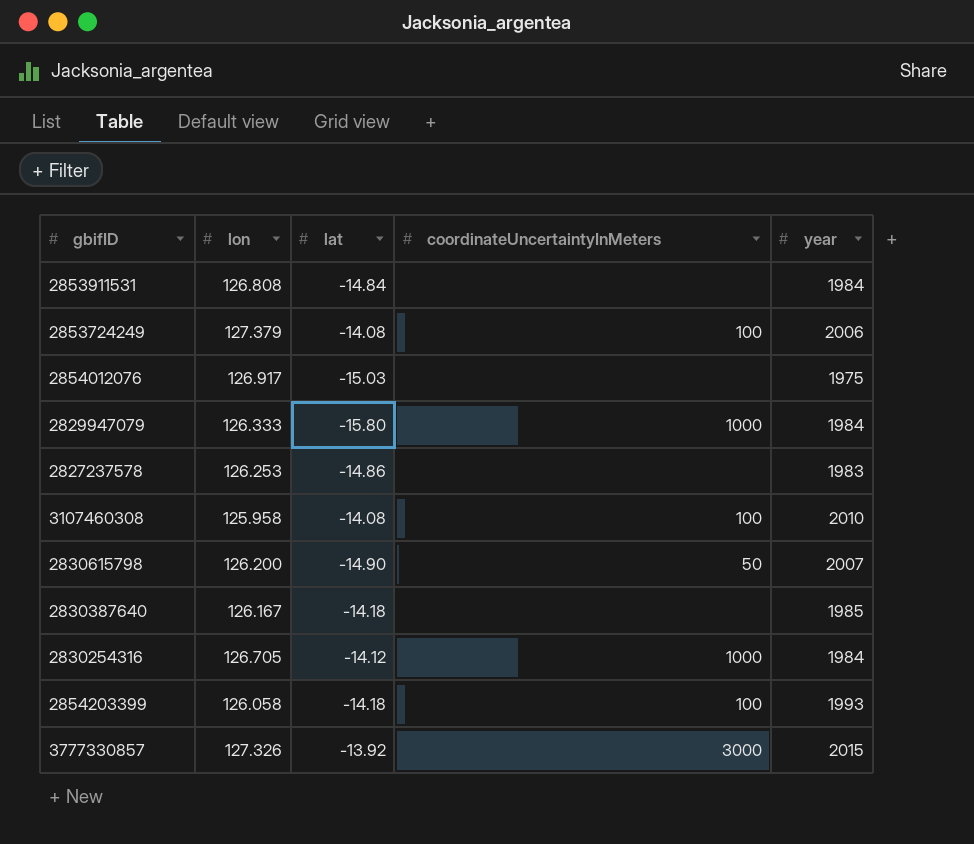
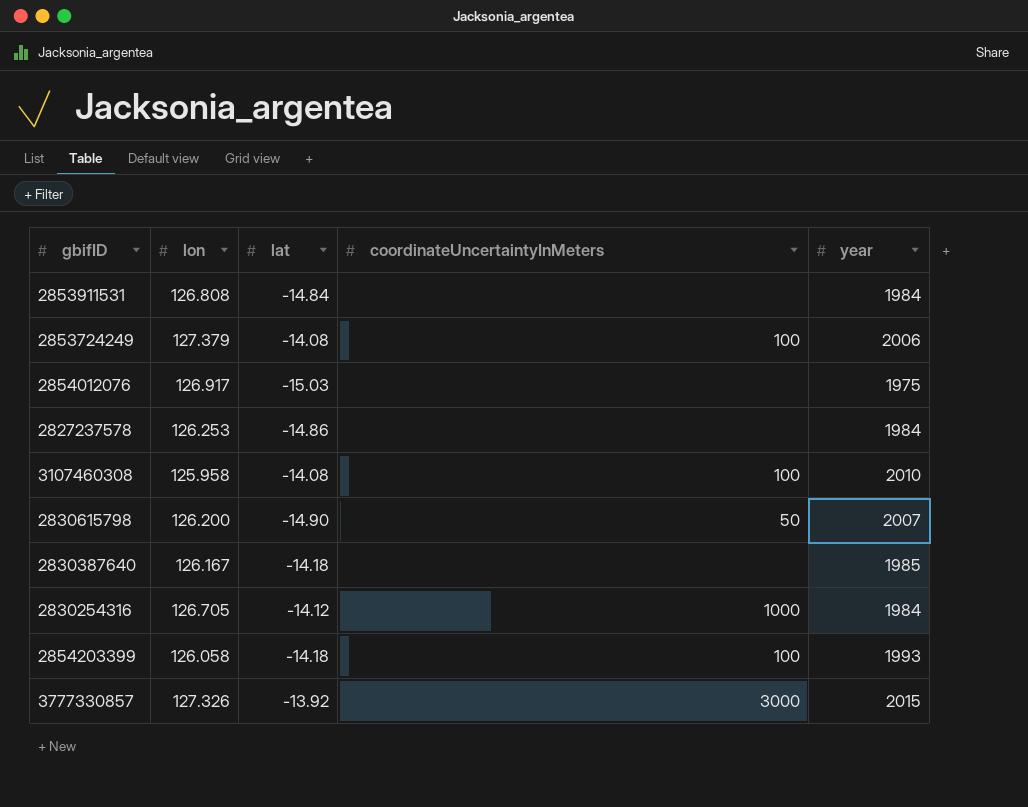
row 2829947079: 126.333 | -15.80 | 1000 | 1984 -> none
2827237578 | year: 1983 -> 1984

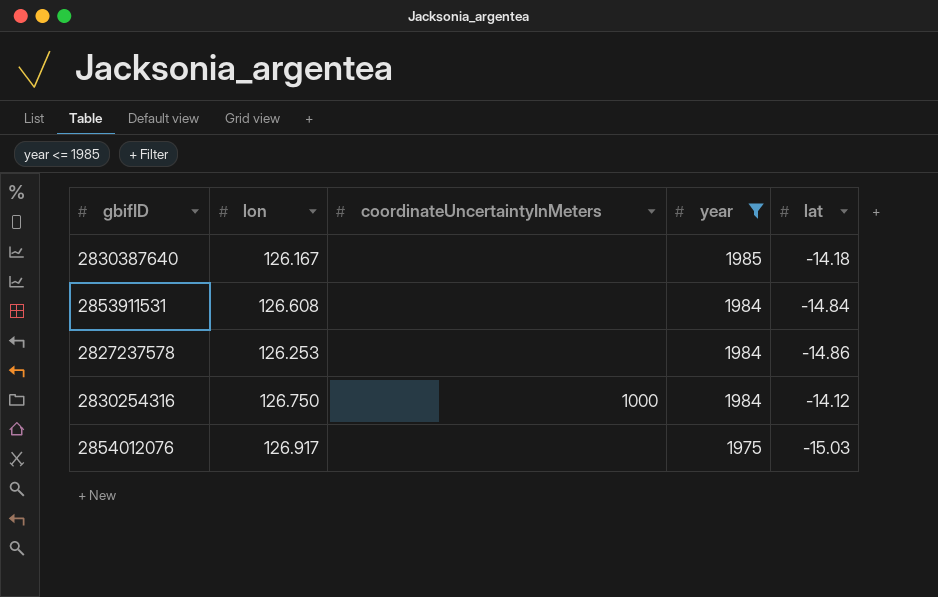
filter: none -> year <= 1985
row order: none -> year descending
column lat | position: 3 -> 5
2853911531 | lon: 126.808 -> 126.608
2830254316 | lon: 126.705 -> 126.750

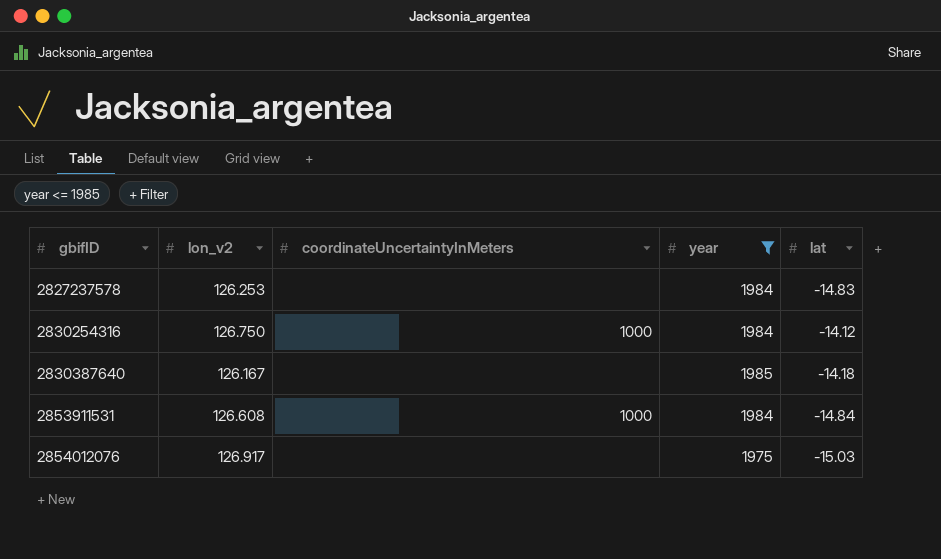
row order: year descending -> gbifID ascending
column name: lon -> lon_v2
2827237578 | lat: -14.86 -> -14.83
2853911531 | coordinateUncertaintyInMeters: none -> 1000

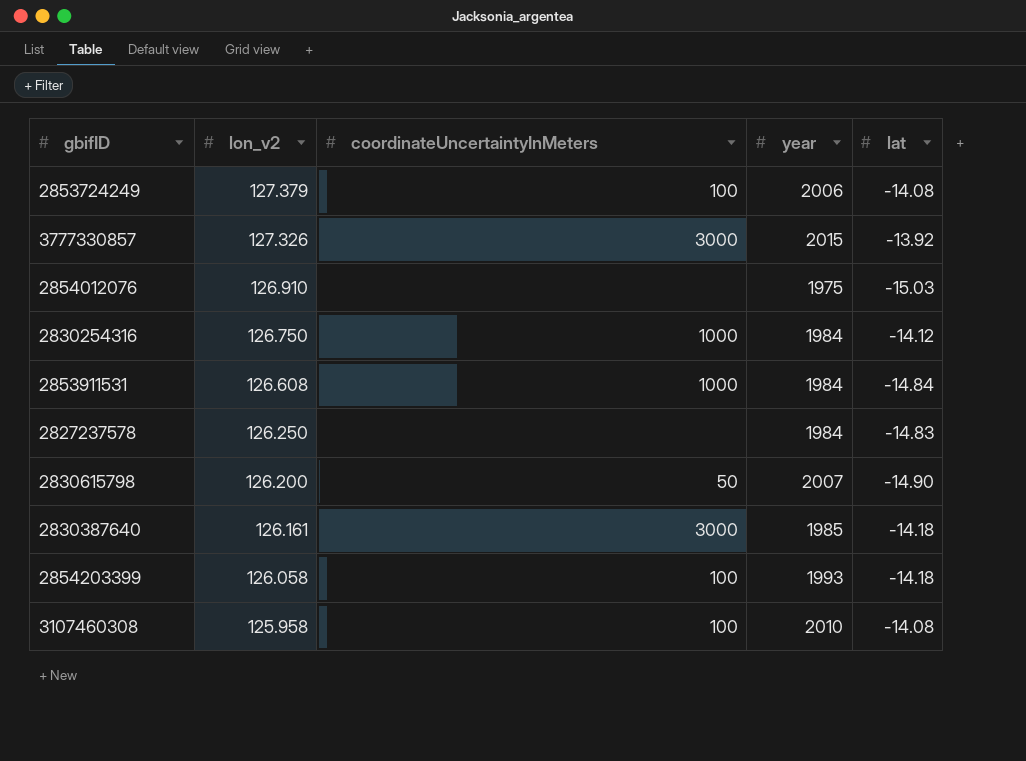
filter: year <= 1985 -> none
row order: gbifID ascending -> lon_v2 descending
2854012076 | lon_v2: 126.917 -> 126.910
2827237578 | lon_v2: 126.253 -> 126.250
2830387640 | lon_v2: 126.167 -> 126.161
2830387640 | coordinateUncertaintyInMeters: none -> 3000

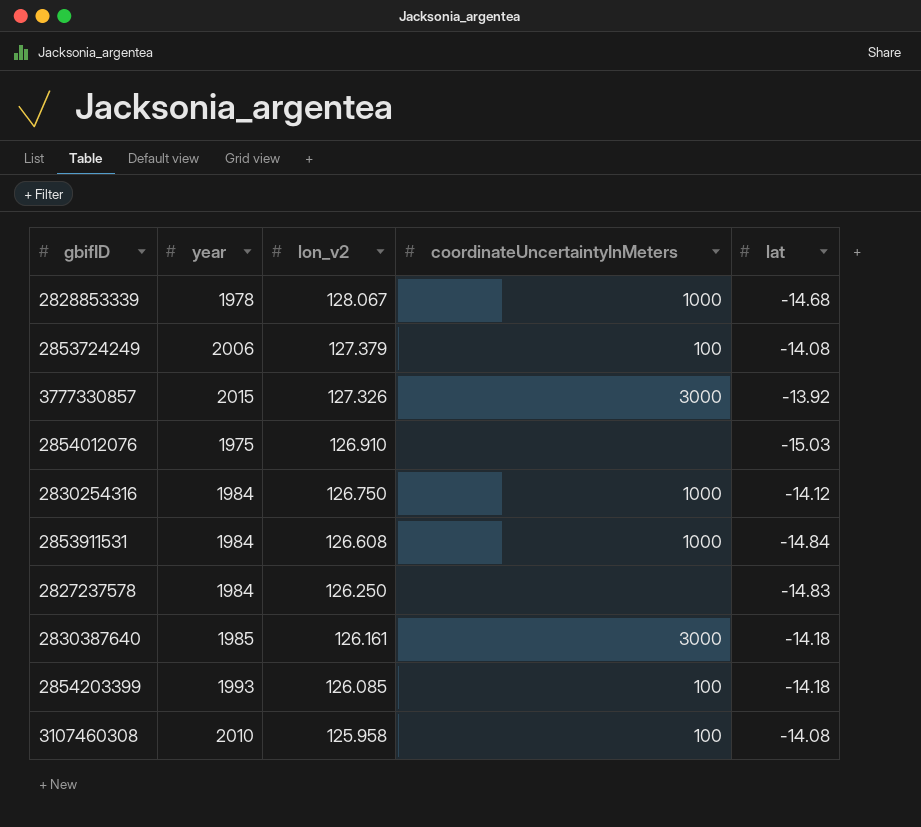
column year | position: 4 -> 2
row 2830615798: 126.200 | 50 | 2007 | -14.90 -> none
row 2828853339: none -> 1978 | 128.067 | 1000 | -14.68
2854203399 | lon_v2: 126.058 -> 126.085

